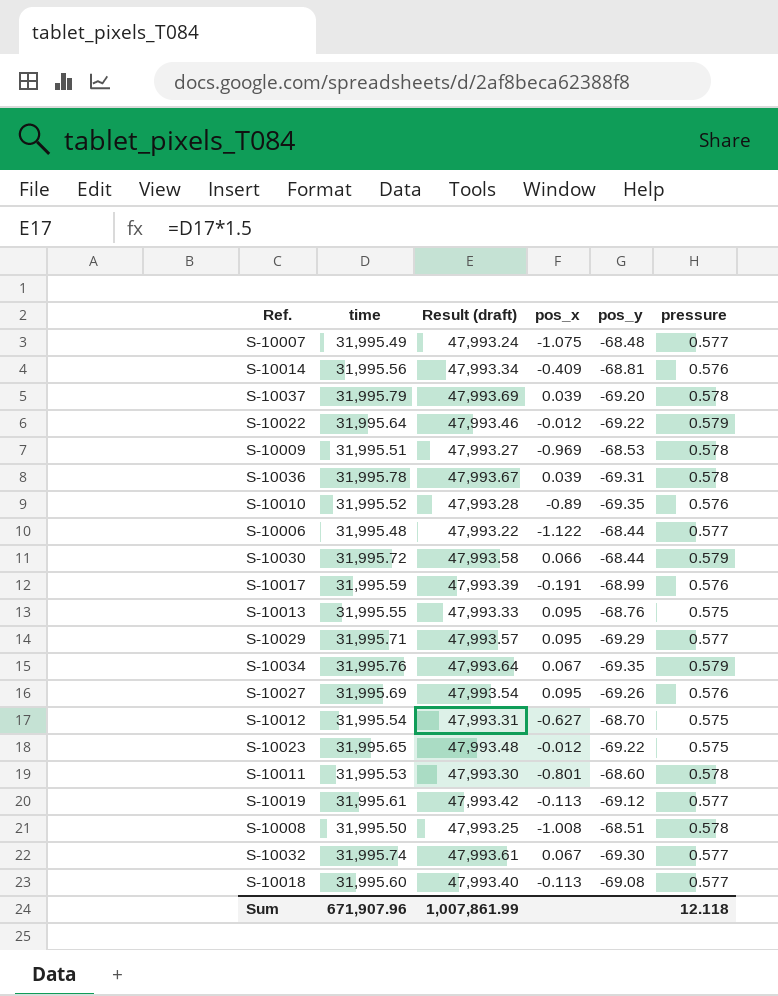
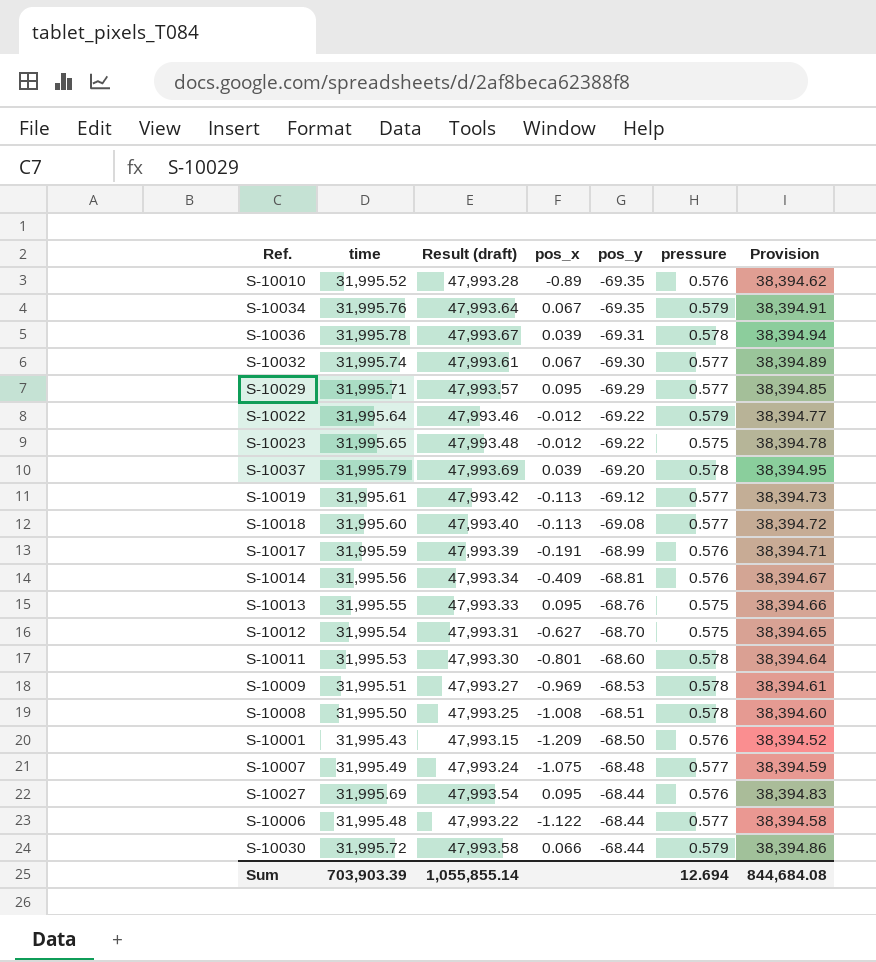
row order: none -> pos_y ascending
column Provision | formula: none -> [time] * 1.2
row S-10001: none -> 31,995.43 | 47,993.15 | -1.209 | -68.50 | 0.576 | 38,394.52
S-10027 | pos_y: -69.26 -> -68.44
Sum | time: 671,907.96 -> 703,903.39
Sum | Result (draft): 1,007,861.99 -> 1,055,855.14
Sum | pressure: 12.118 -> 12.694

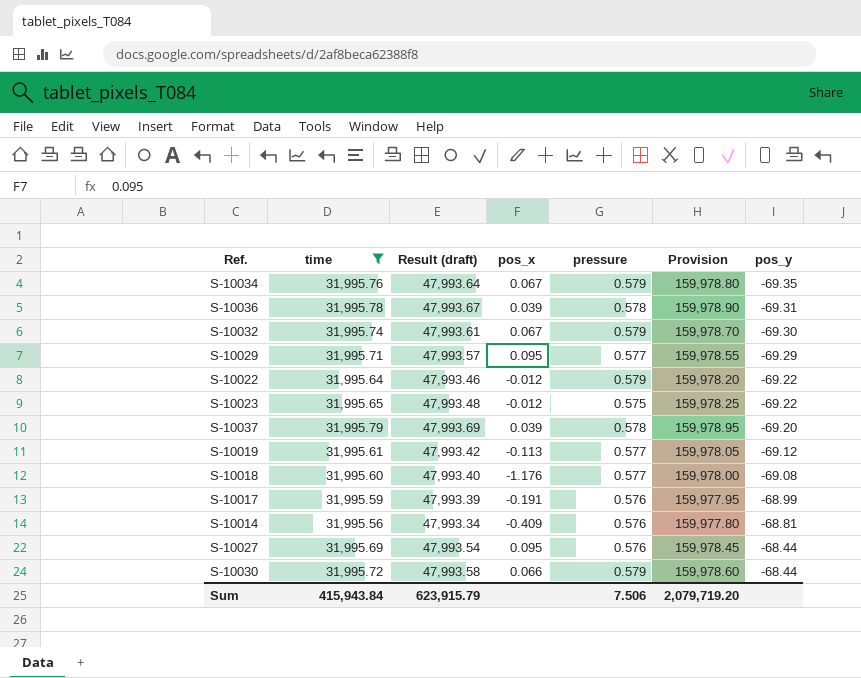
filter: none -> time >= 31,995.56
column Provision | formula: [time] * 1.2 -> [time] * 5
column pos_y | position: 5 -> 7
S-10032 | pressure: 0.577 -> 0.579
S-10018 | pos_x: -0.113 -> -1.176
Sum | time: 703,903.39 -> 415,943.84
Sum | Result (draft): 1,055,855.14 -> 623,915.79
Sum | pressure: 12.694 -> 7.506
Sum | Provision: 844,684.08 -> 2,079,719.20

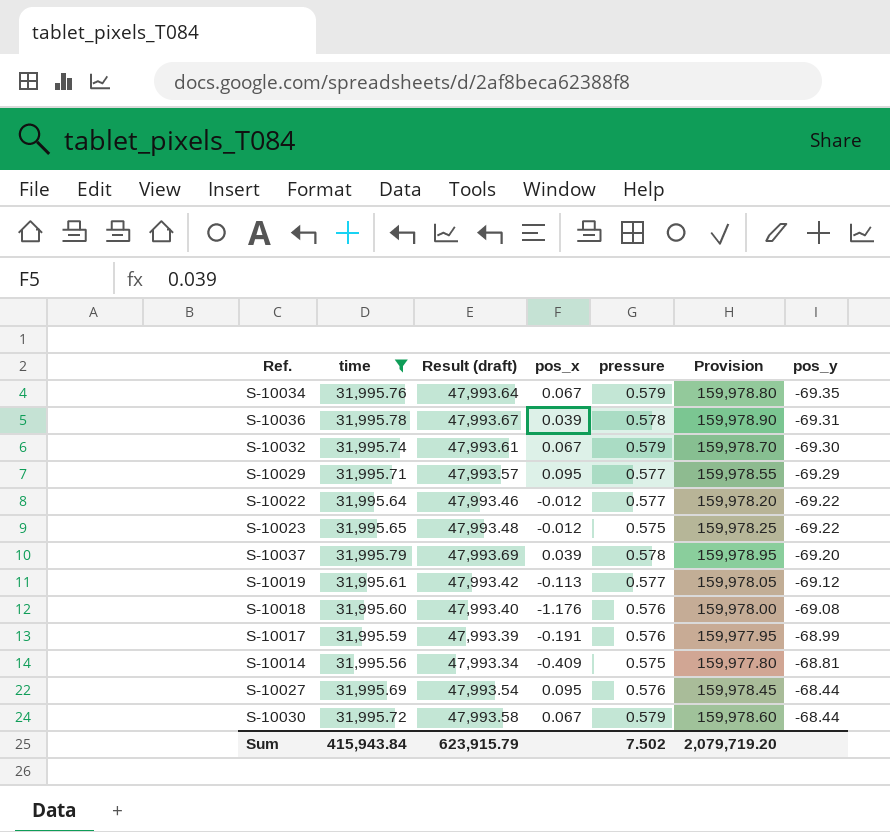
S-10022 | pressure: 0.579 -> 0.577
S-10018 | pressure: 0.577 -> 0.576
S-10014 | pressure: 0.576 -> 0.575
S-10030 | pos_x: 0.066 -> 0.067
Sum | pressure: 7.506 -> 7.502

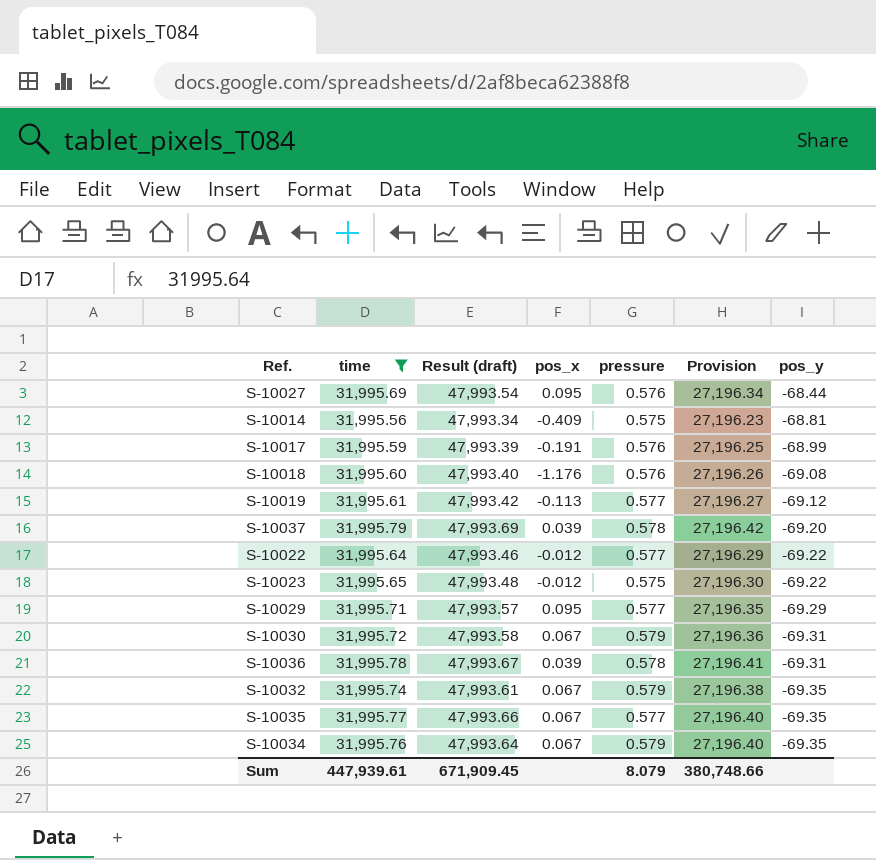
row order: pos_y ascending -> pos_y descending
column Provision | formula: [time] * 5 -> [time] * 0.85
S-10030 | pos_y: -68.44 -> -69.31
S-10032 | pos_y: -69.30 -> -69.35
row S-10035: none -> 31,995.77 | 47,993.66 | 0.067 | 0.577 | 27,196.40 | -69.35
Sum | time: 415,943.84 -> 447,939.61
Sum | Result (draft): 623,915.79 -> 671,909.45
Sum | pressure: 7.502 -> 8.079
Sum | Provision: 2,079,719.20 -> 380,748.66

